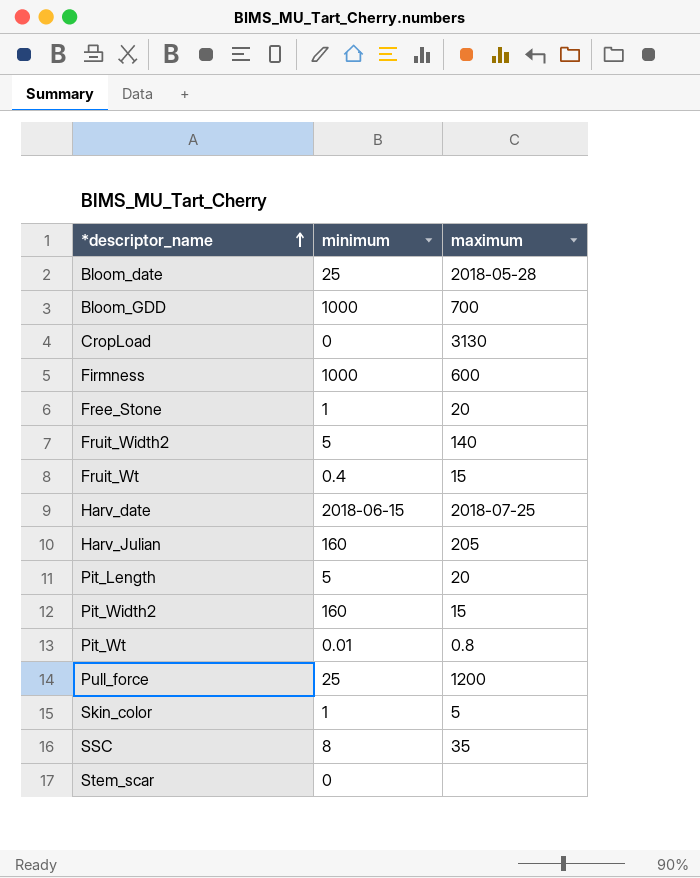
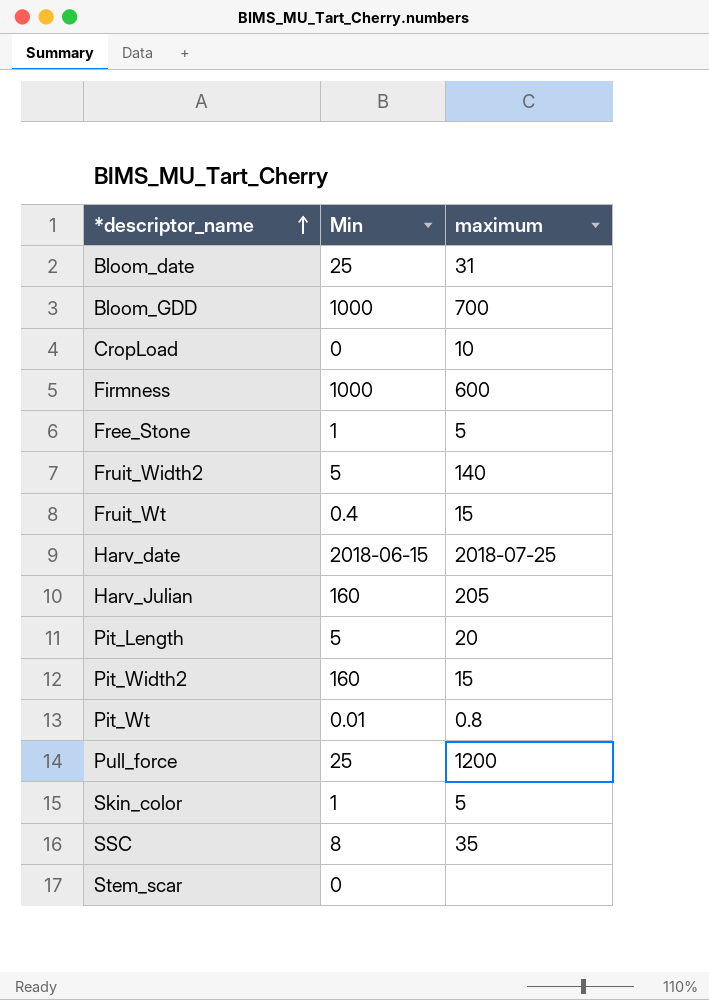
column name: minimum -> Min
Bloom_date | maximum: 2018-05-28 -> 31
CropLoad | maximum: 3130 -> 10
Free_Stone | maximum: 20 -> 5

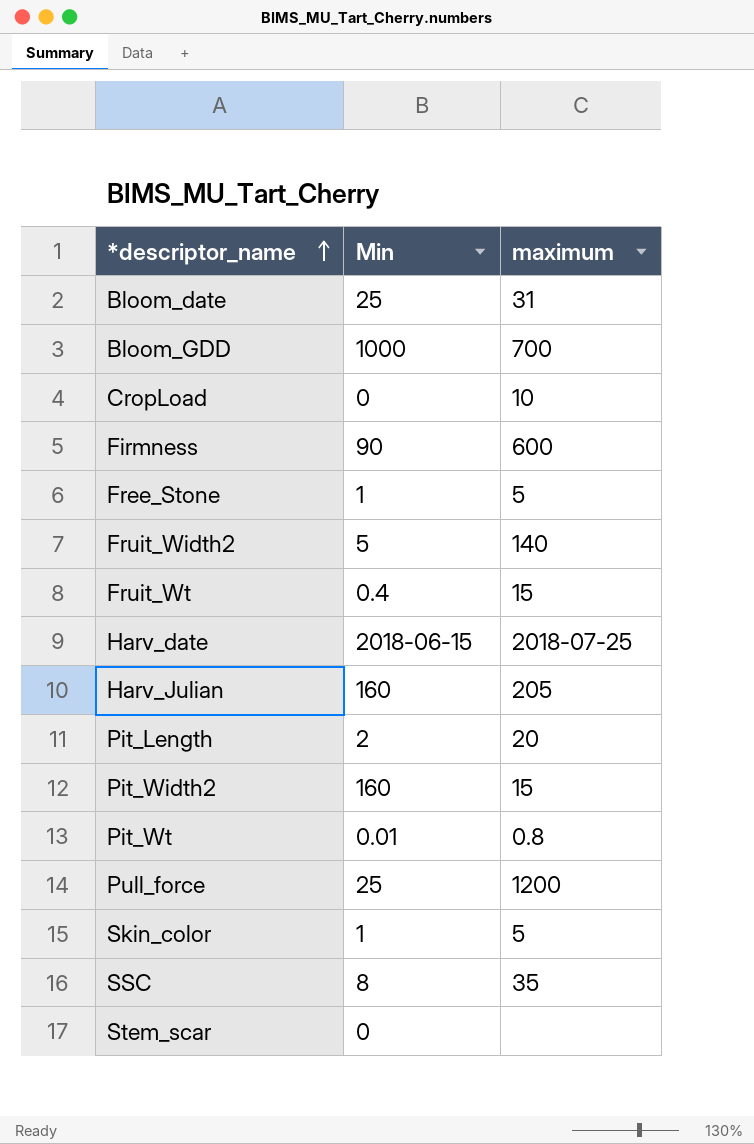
Firmness | Min: 1000 -> 90
Pit_Length | Min: 5 -> 2

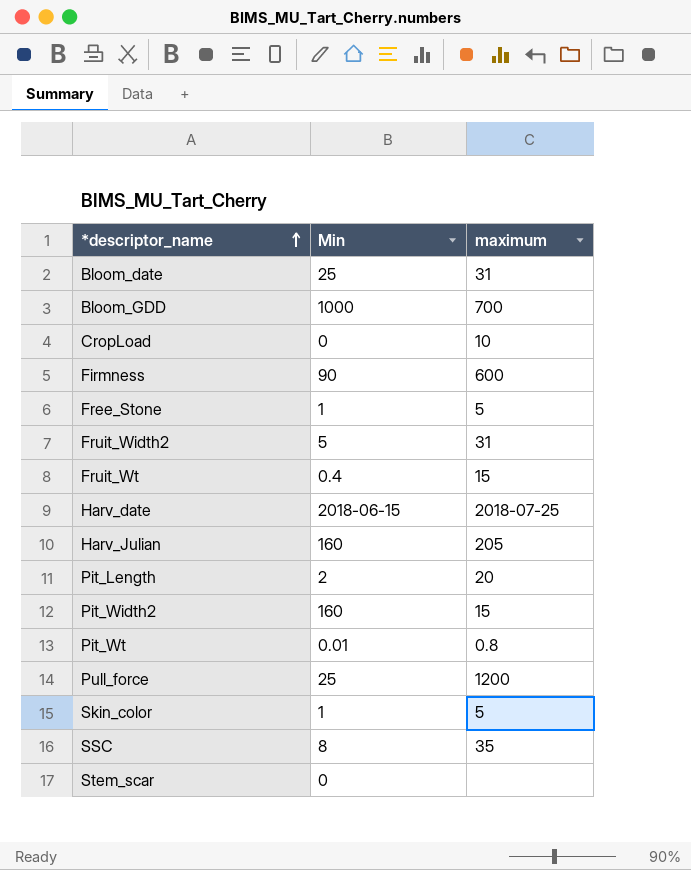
Fruit_Width2 | maximum: 140 -> 31

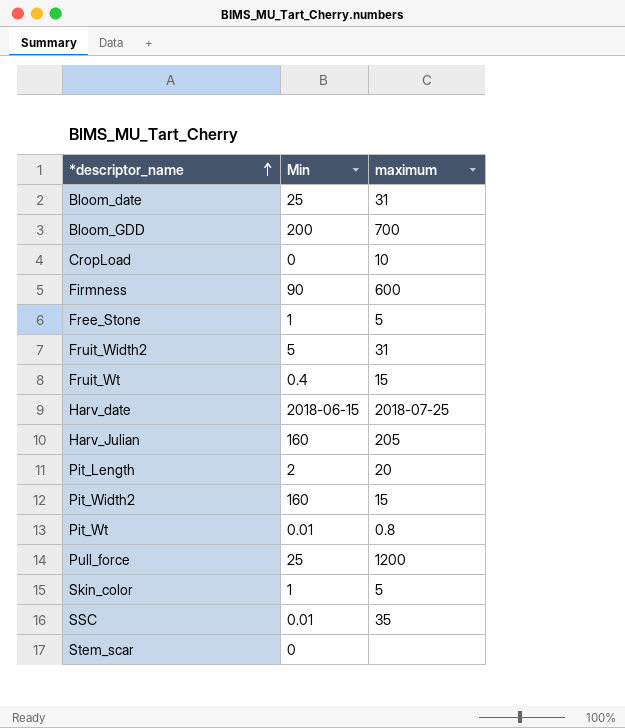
Bloom_GDD | Min: 1000 -> 200
SSC | Min: 8 -> 0.01

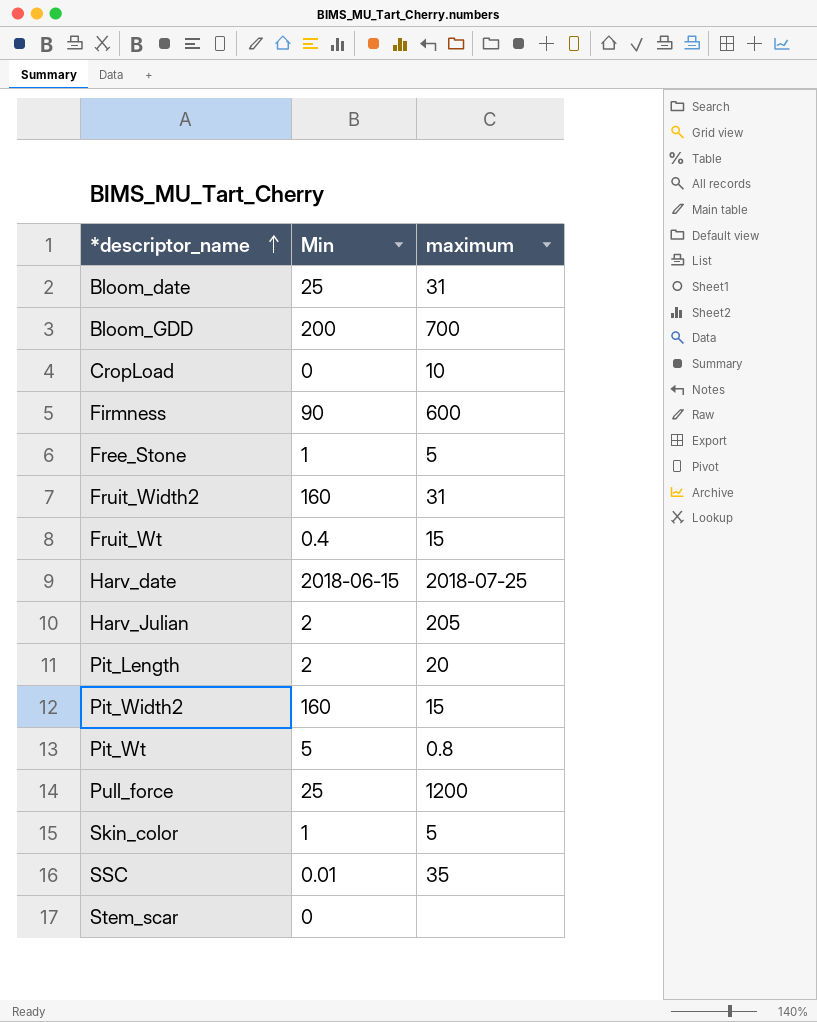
Fruit_Width2 | Min: 5 -> 160
Harv_Julian | Min: 160 -> 2
Pit_Wt | Min: 0.01 -> 5

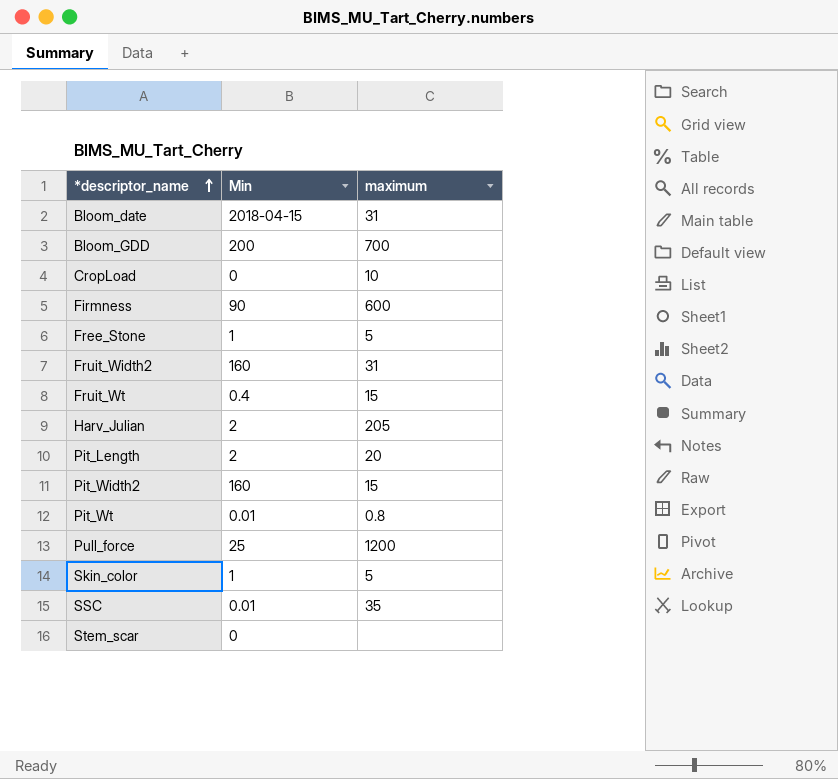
row Harv_date: 2018-06-15 | 2018-07-25 -> none
Bloom_date | Min: 25 -> 2018-04-15
Pit_Wt | Min: 5 -> 0.01

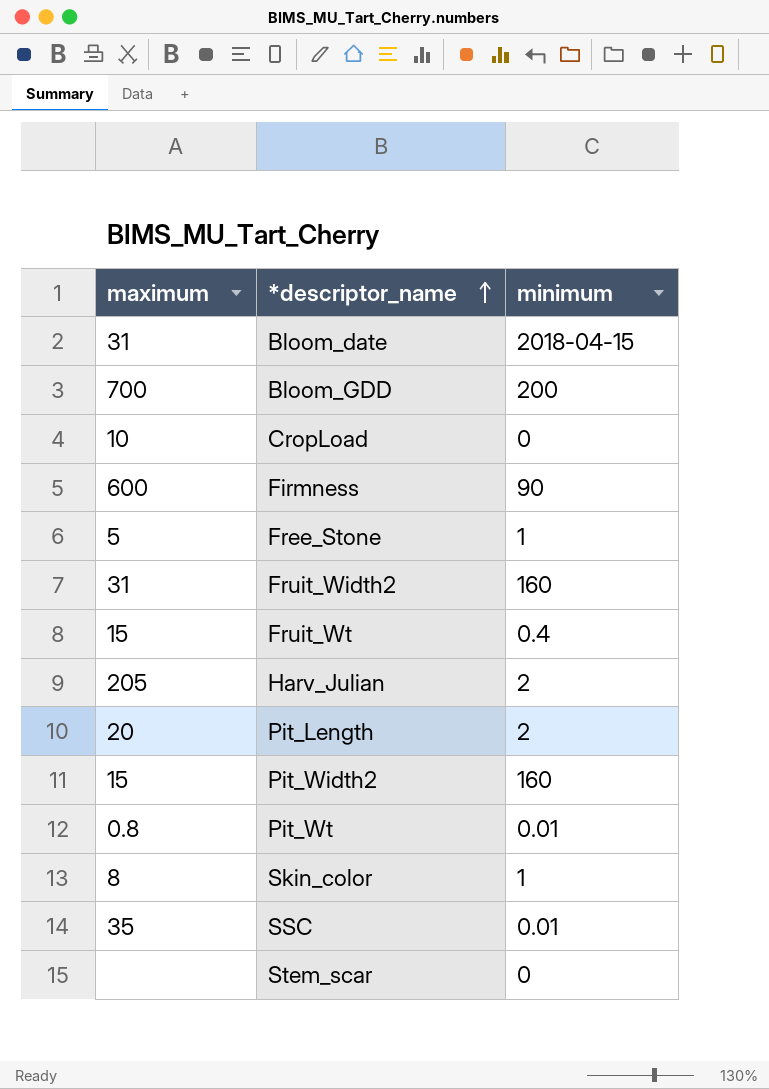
column maximum | position: 3 -> 1
column name: Min -> minimum
row Pull_force: 25 | 1200 -> none
Skin_color | maximum: 5 -> 8

